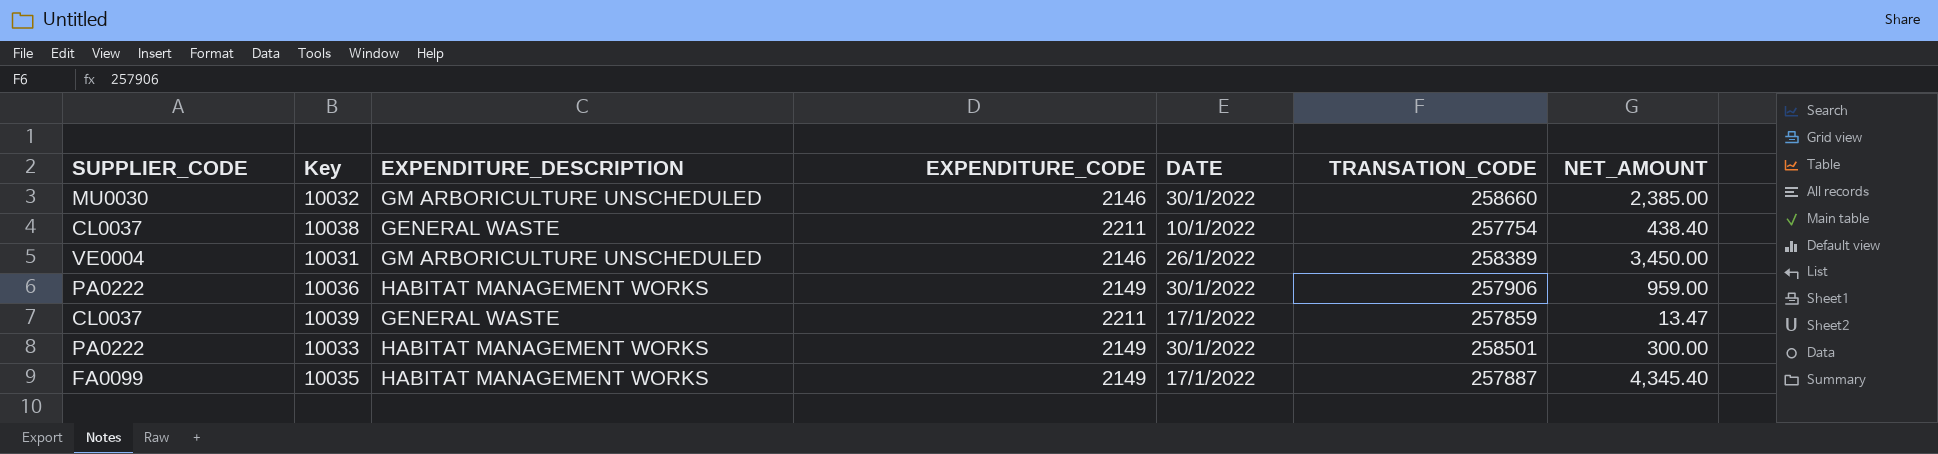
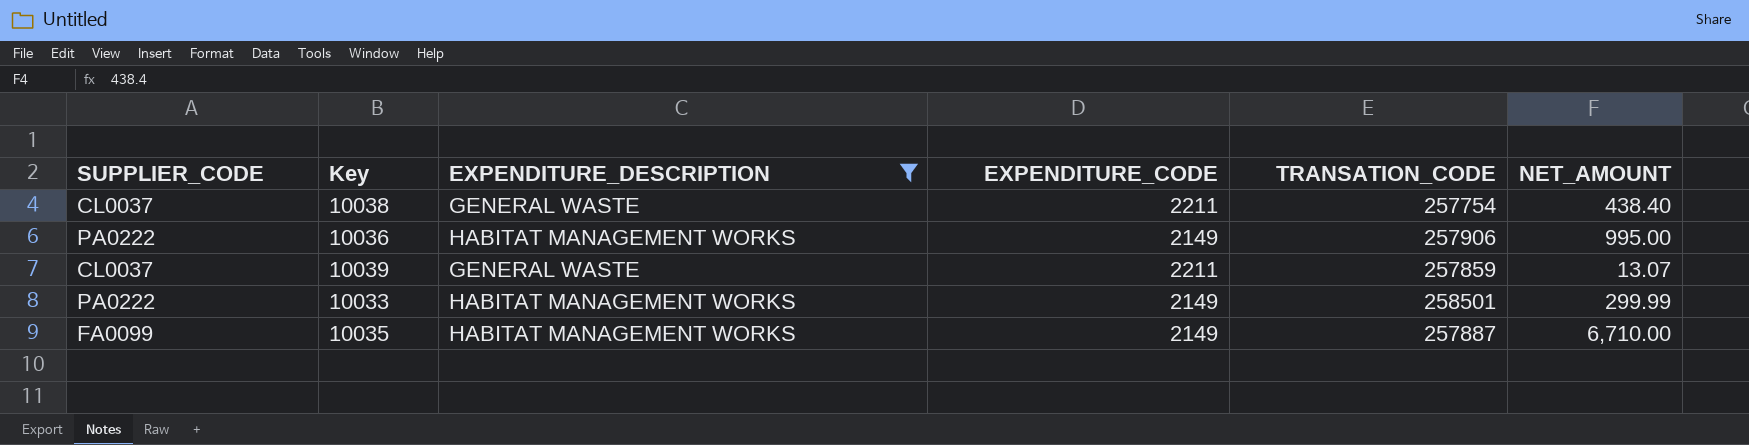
filter: none -> EXPENDITURE_DESCRIPTION != GM ARBORICULTURE UNSCHEDULED
column DATE | position: 5 -> none
10036 | NET_AMOUNT: 959.00 -> 995.00
10039 | NET_AMOUNT: 13.47 -> 13.07
10033 | NET_AMOUNT: 300.00 -> 299.99
10035 | NET_AMOUNT: 4,345.40 -> 6,710.00

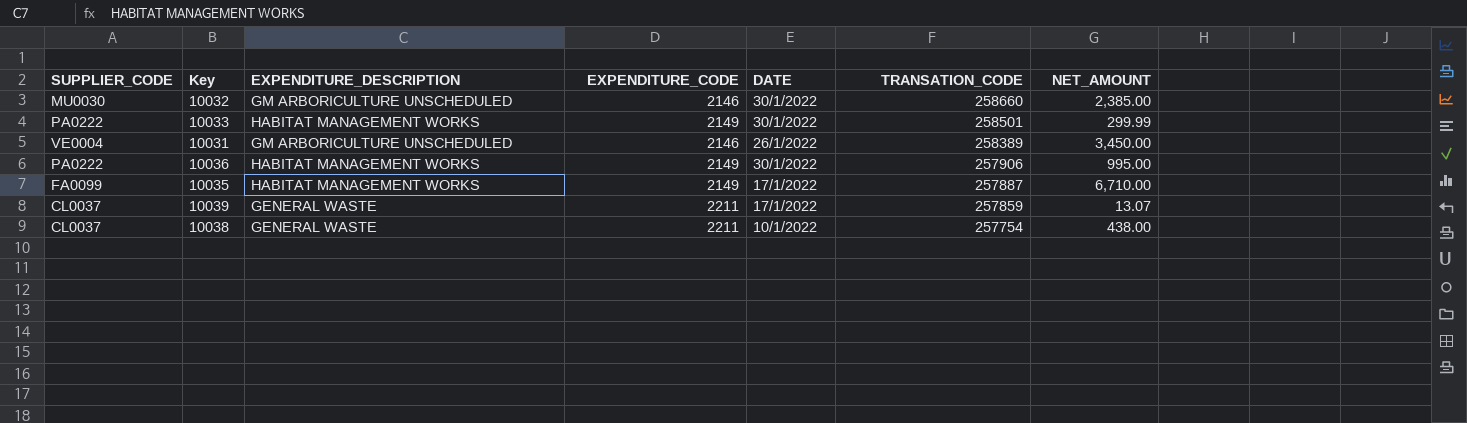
filter: EXPENDITURE_DESCRIPTION != GM ARBORICULTURE UNSCHEDULED -> none
row order: none -> TRANSATION_CODE descending
column DATE | position: none -> 5
10038 | NET_AMOUNT: 438.40 -> 438.00

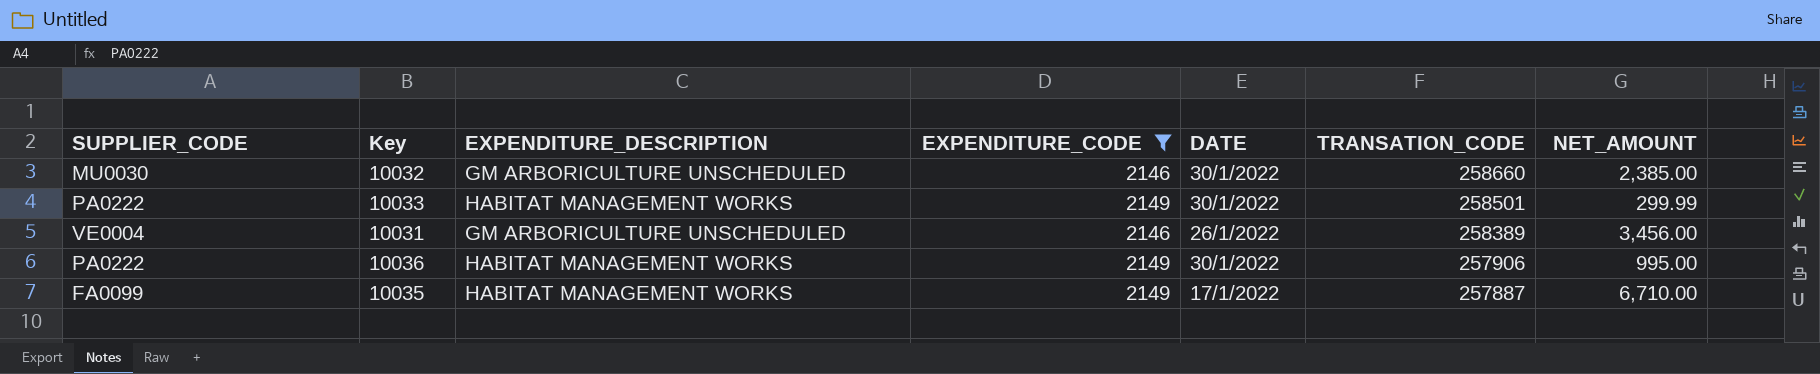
filter: none -> EXPENDITURE_CODE != 2211
10031 | NET_AMOUNT: 3,450.00 -> 3,456.00

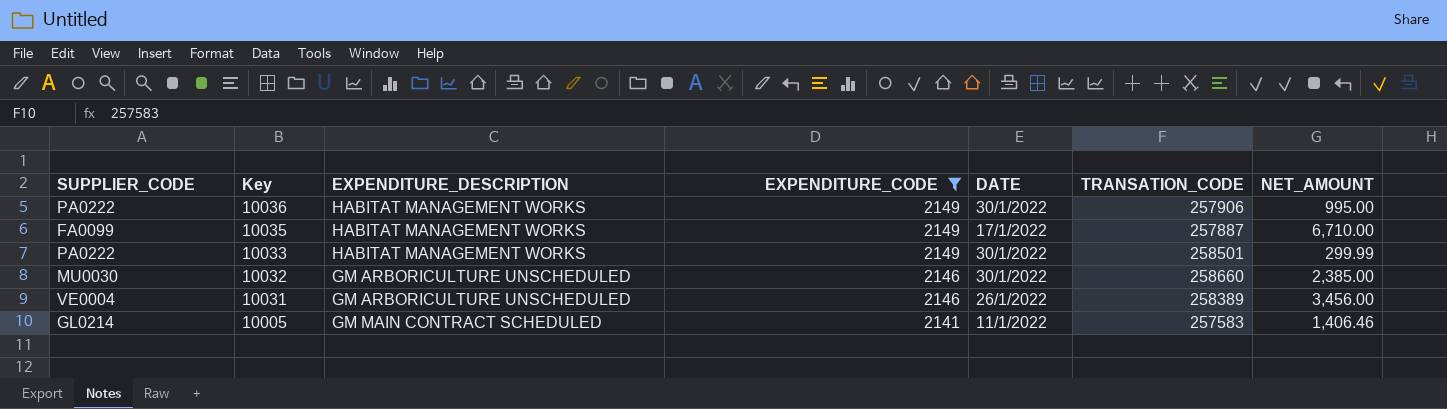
row order: TRANSATION_CODE descending -> Key descending
row 10005: none -> GL0214 | GM MAIN CONTRACT SCHEDULED | 2141 | 11/1/2022 | 257583 | 1,406.46

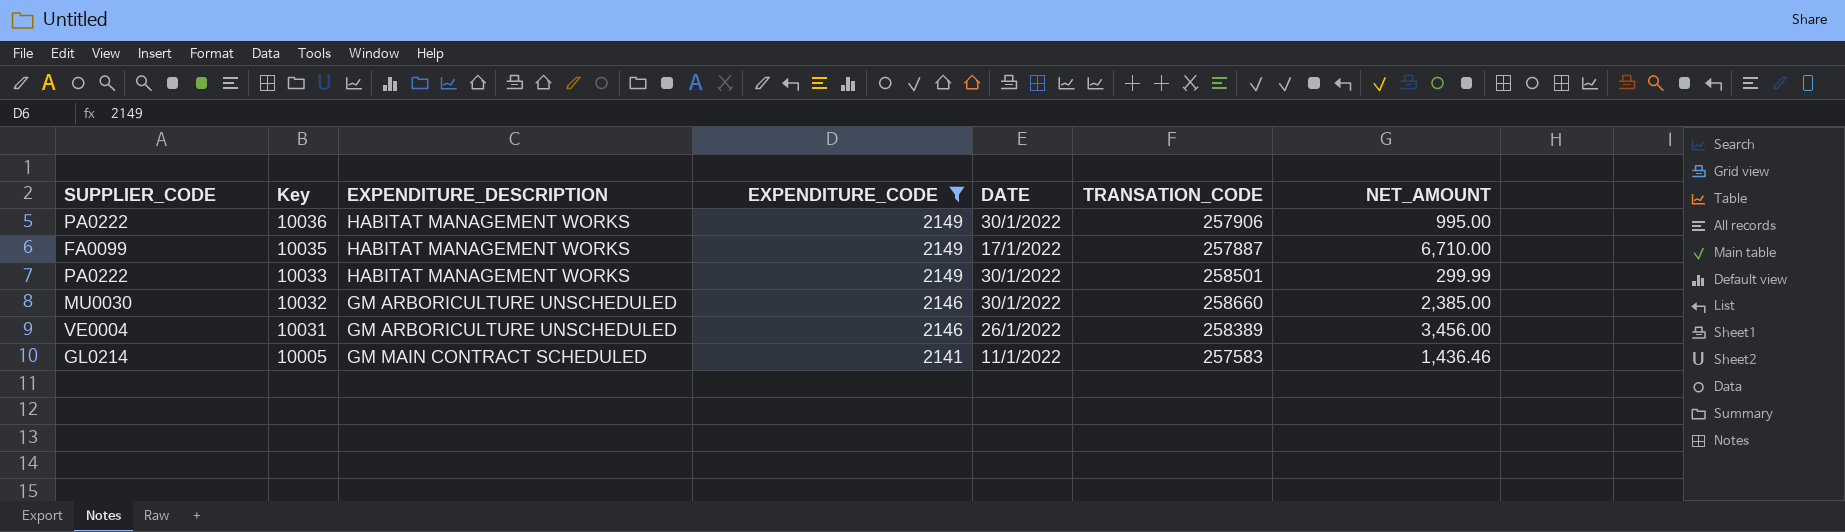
10005 | NET_AMOUNT: 1,406.46 -> 1,436.46

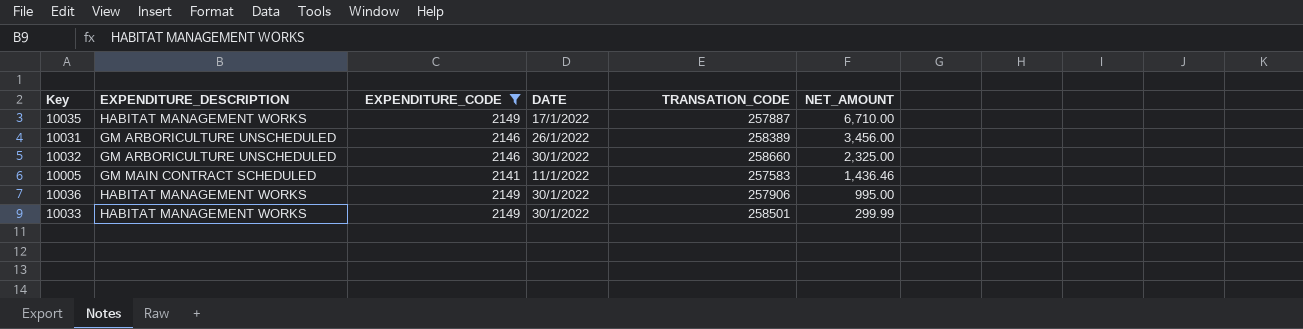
row order: Key descending -> NET_AMOUNT descending
column SUPPLIER_CODE | position: 1 -> none
10032 | NET_AMOUNT: 2,385.00 -> 2,325.00

